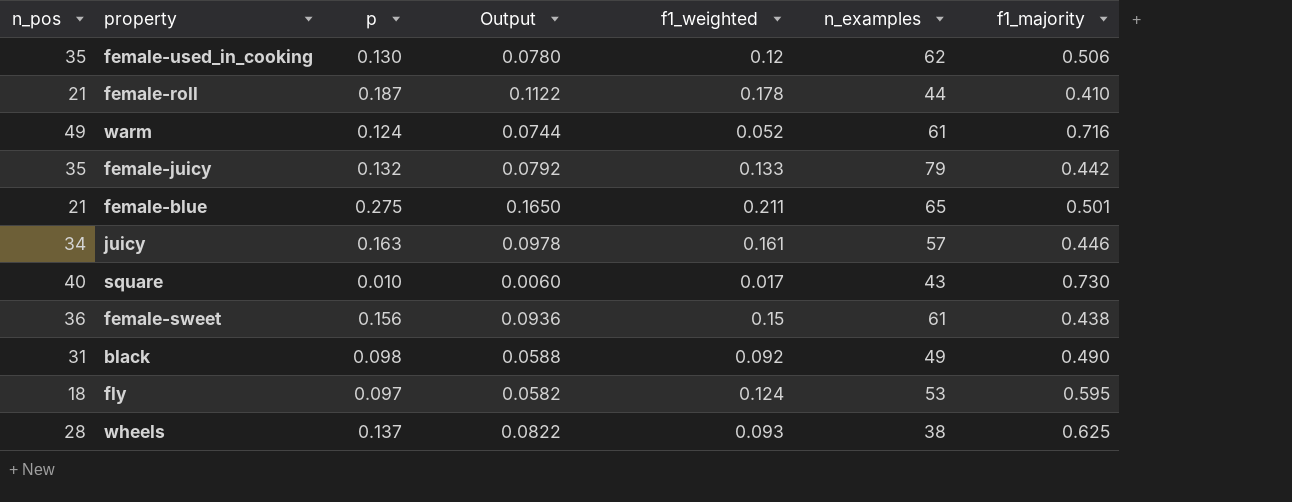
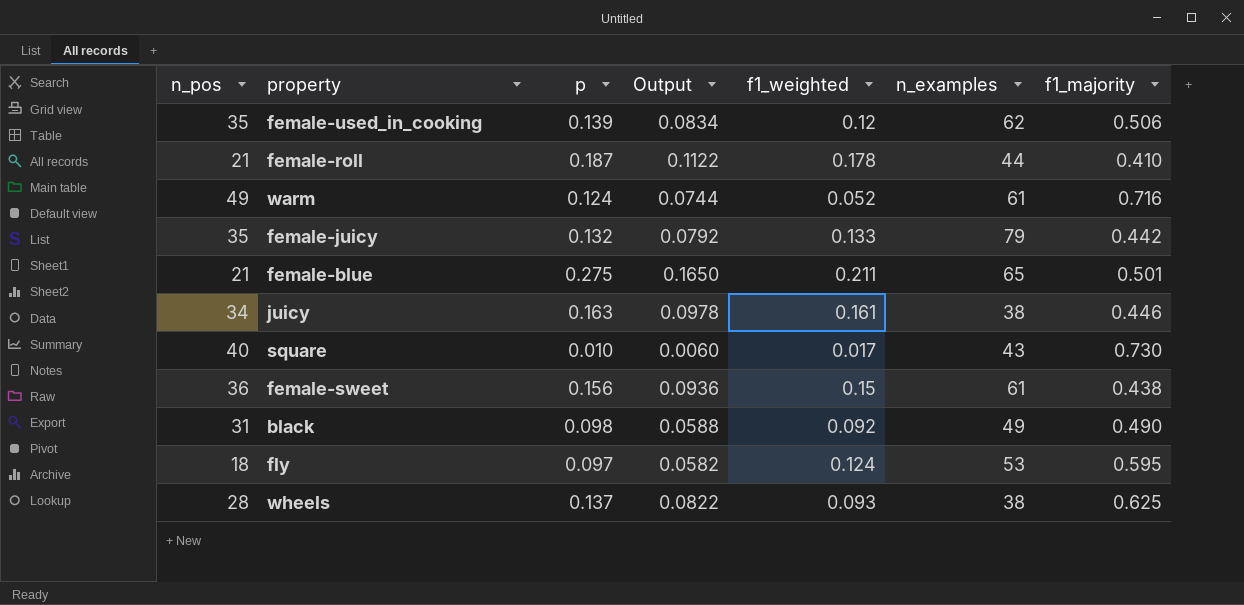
female-used_in_cooking | p: 0.130 -> 0.139
female-used_in_cooking | Output: 0.0780 -> 0.0834
juicy | n_examples: 57 -> 38

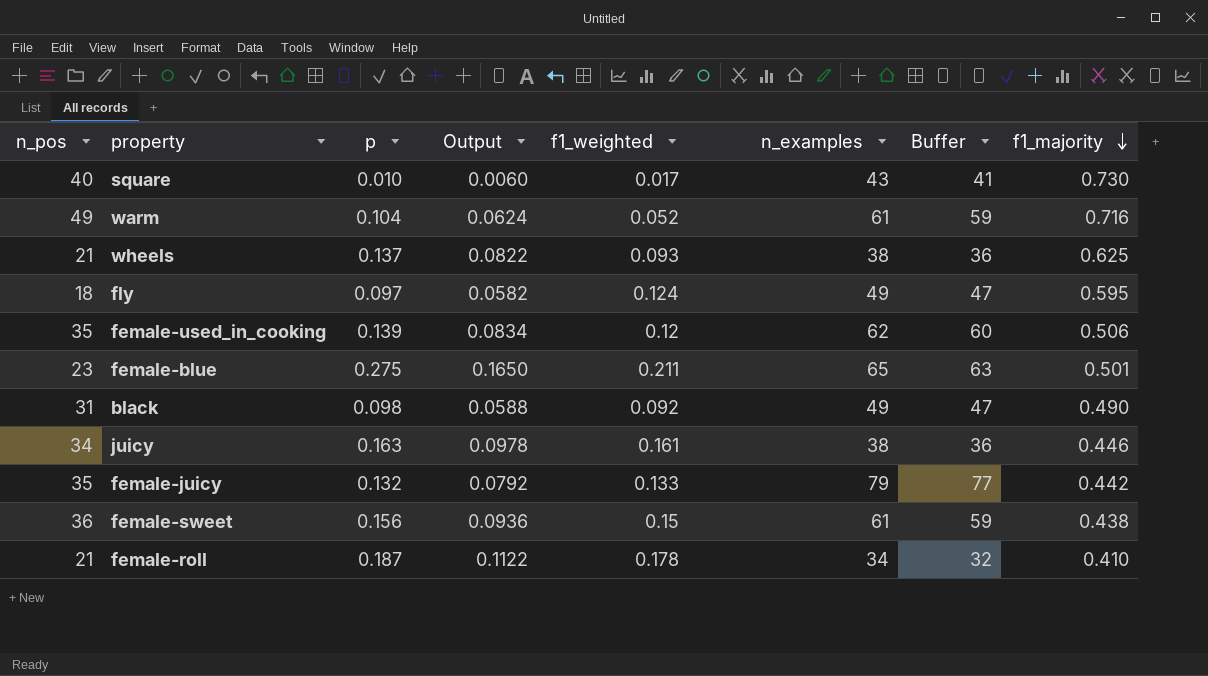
row order: none -> f1_majority descending
column Buffer | formula: none -> [n_examples] - 2
warm | p: 0.124 -> 0.104
warm | Output: 0.0744 -> 0.0624
wheels | n_pos: 28 -> 21
fly | n_examples: 53 -> 49
female-blue | n_pos: 21 -> 23
female-roll | n_examples: 44 -> 34

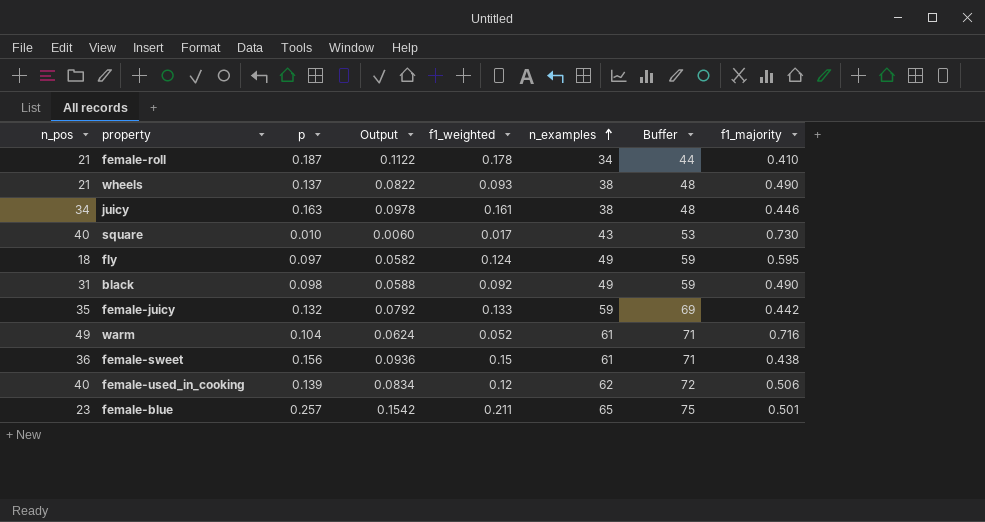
row order: f1_majority descending -> n_examples ascending
column Buffer | formula: [n_examples] - 2 -> [n_examples] + 10
wheels | f1_majority: 0.625 -> 0.490
female-juicy | n_examples: 79 -> 59
female-used_in_cooking | n_pos: 35 -> 40
female-blue | p: 0.275 -> 0.257
female-blue | Output: 0.1650 -> 0.1542

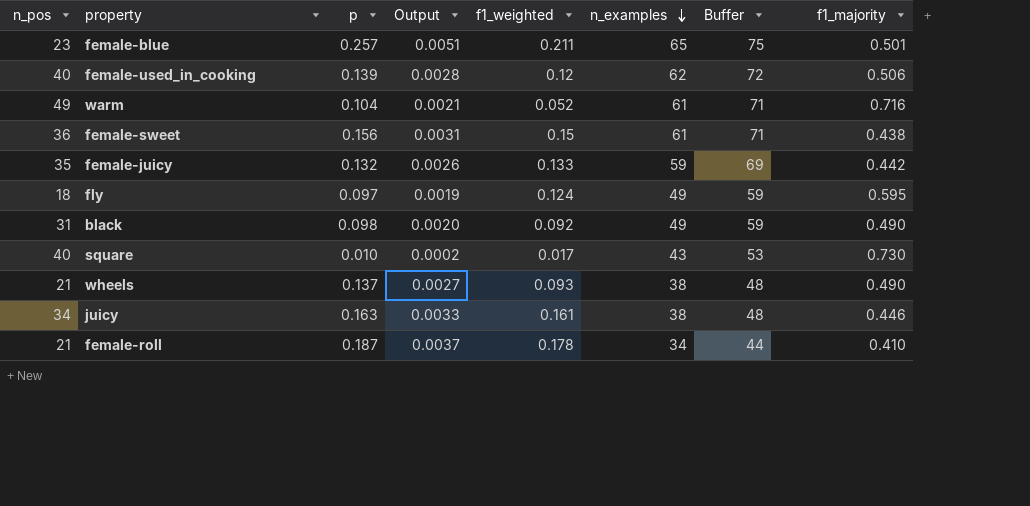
row order: n_examples ascending -> n_examples descending
column Output | formula: [p] * 0.6 -> [p] * 0.02

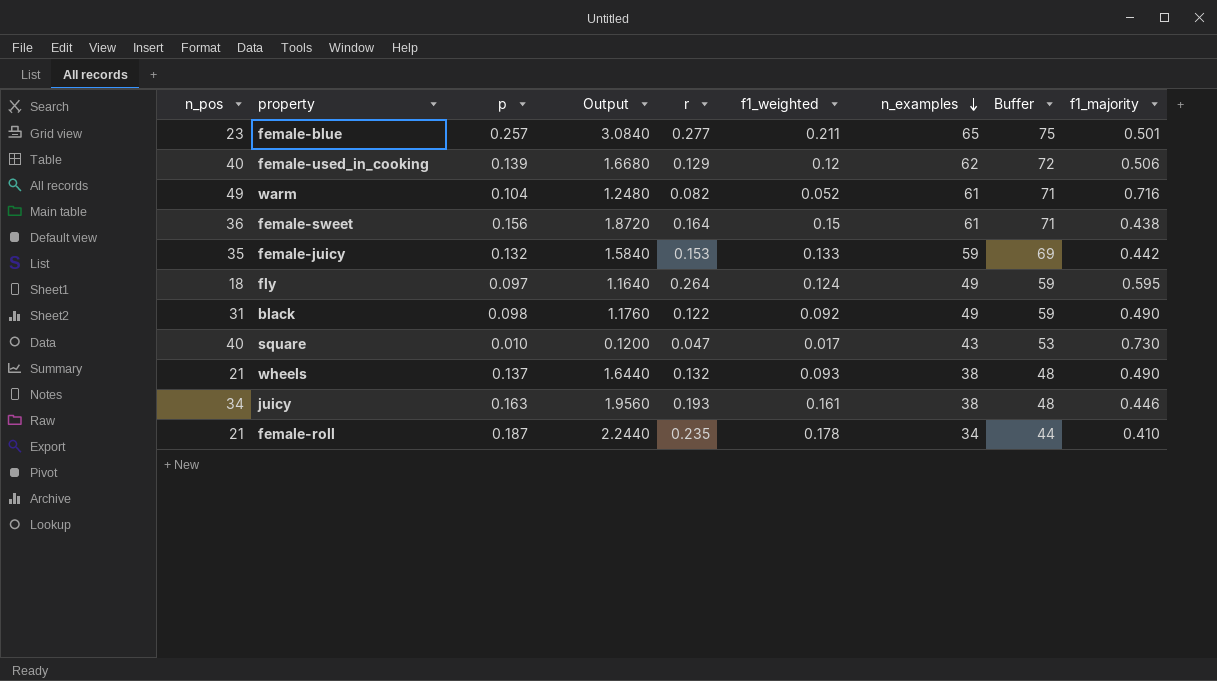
column Output | formula: [p] * 0.02 -> [p] * 12
column r | position: none -> 5

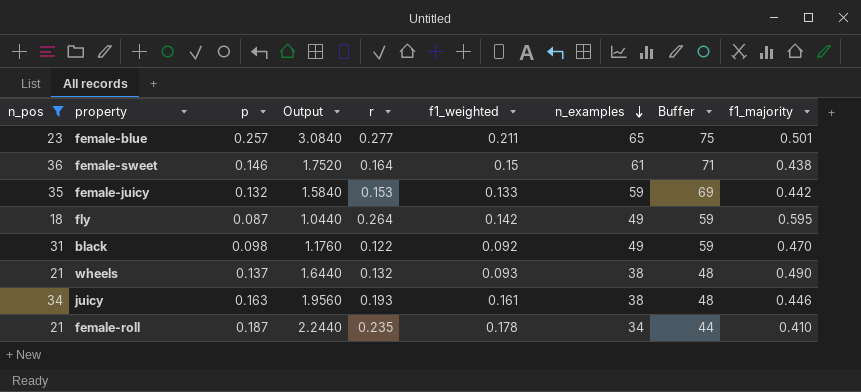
filter: none -> n_pos <= 36
female-sweet | p: 0.156 -> 0.146
female-sweet | Output: 1.8720 -> 1.7520
fly | p: 0.097 -> 0.087
fly | Output: 1.1640 -> 1.0440
fly | f1_weighted: 0.124 -> 0.142
black | f1_majority: 0.490 -> 0.470

